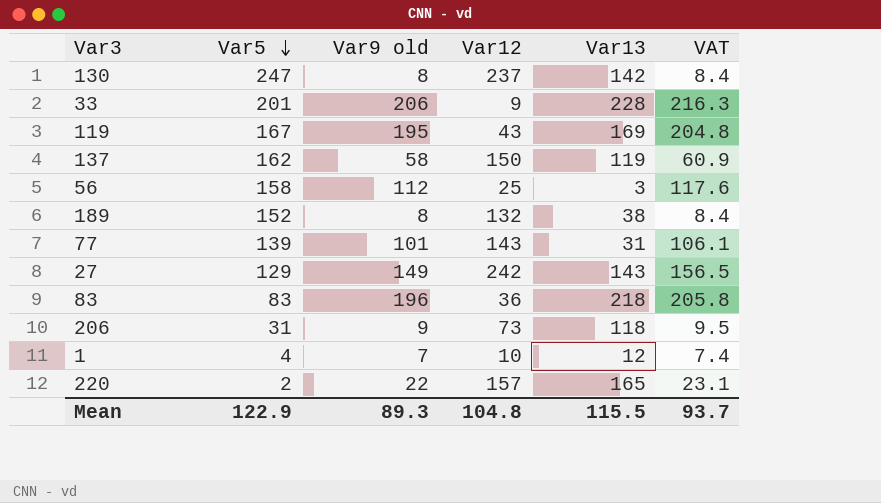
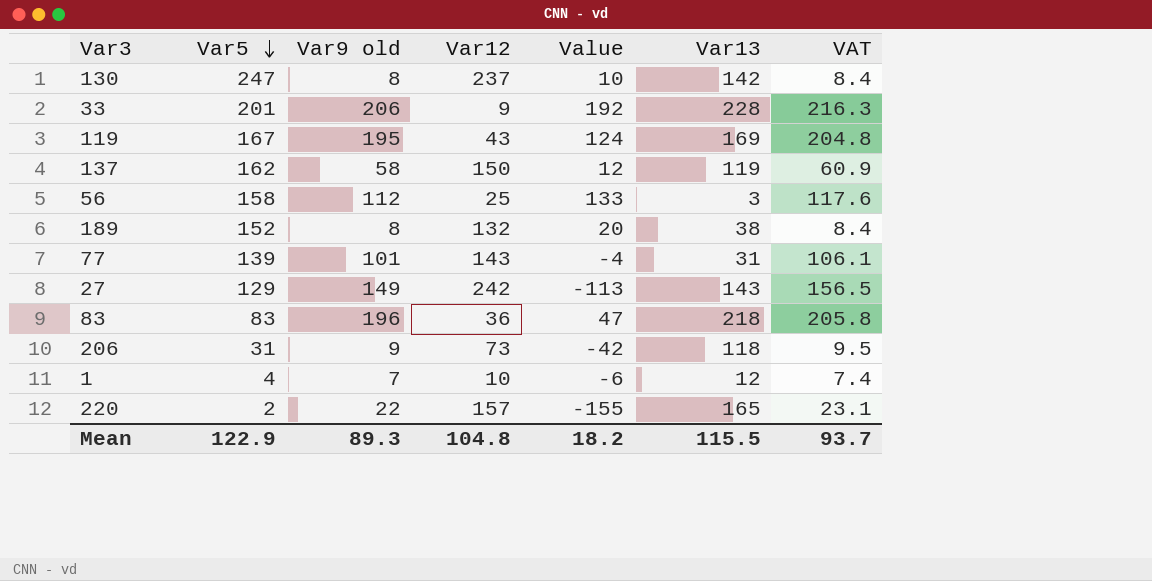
column Value | formula: none -> [Var5] - [Var12]

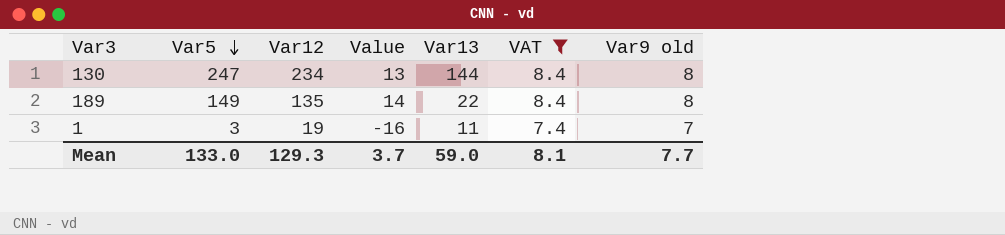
filter: none -> VAT <= 8.4
column Var9 old | position: 3 -> 7
130 | Var12: 237 -> 234
130 | Value: 10 -> 13
130 | Var13: 142 -> 144
189 | Var5: 152 -> 149
189 | Var12: 132 -> 135
189 | Value: 20 -> 14
189 | Var13: 38 -> 22
1 | Var5: 4 -> 3
1 | Var12: 10 -> 19
1 | Value: -6 -> -16
1 | Var13: 12 -> 11
Mean | Var5: 122.9 -> 133.0
Mean | Var12: 104.8 -> 129.3
Mean | Value: 18.2 -> 3.7
Mean | Var13: 115.5 -> 59.0
Mean | VAT: 93.7 -> 8.1
Mean | Var9 old: 89.3 -> 7.7

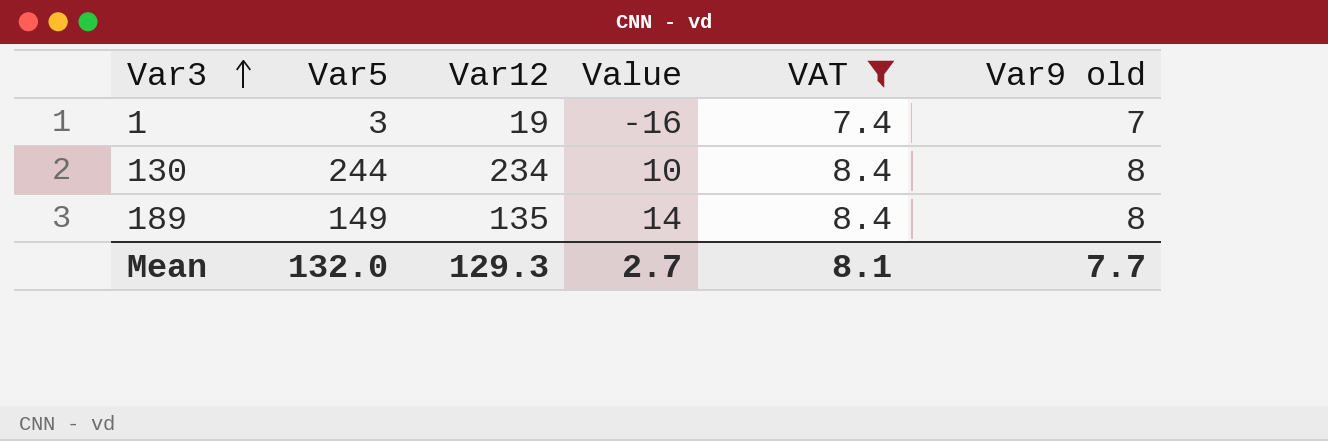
row order: Var5 descending -> Var3 ascending
column Var13 | position: 5 -> none
130 | Var5: 247 -> 244
130 | Value: 13 -> 10
Mean | Var5: 133.0 -> 132.0
Mean | Value: 3.7 -> 2.7

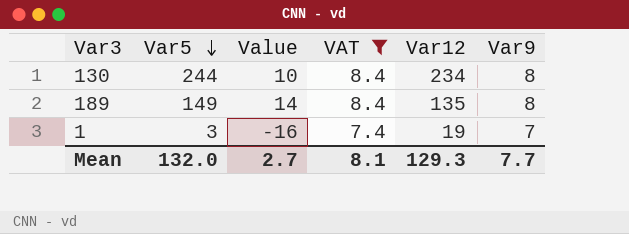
row order: Var3 ascending -> Var5 descending
column Var12 | position: 3 -> 5
column name: Var9 old -> Var9

